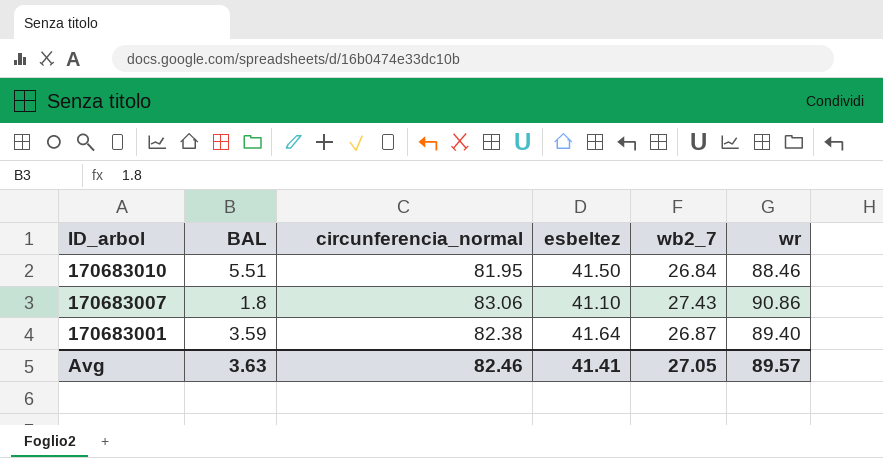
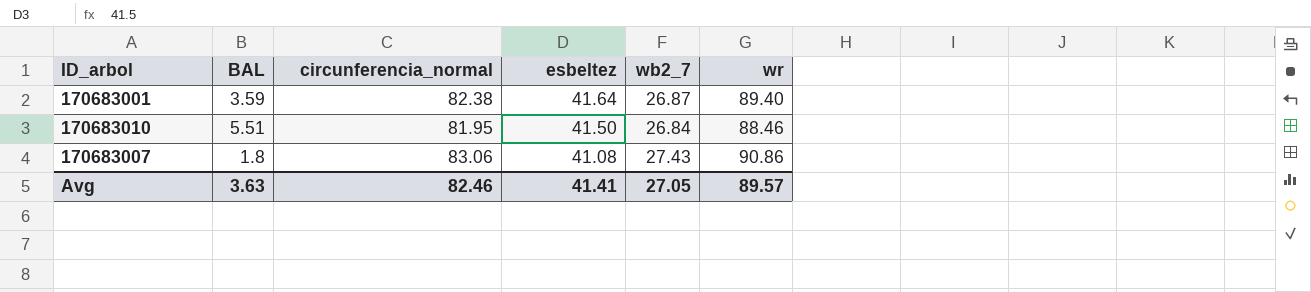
row order: ID_arbol descending -> esbeltez descending
170683007 | esbeltez: 41.10 -> 41.08

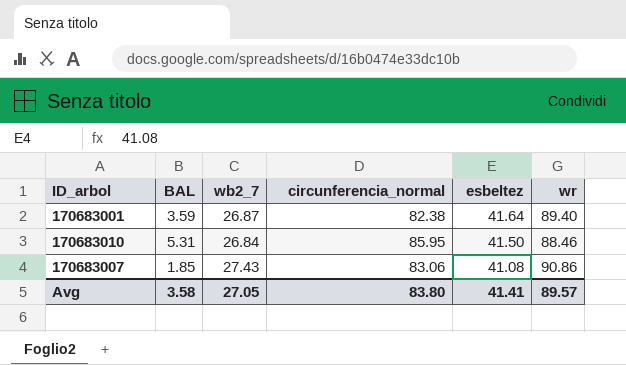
column wb2_7 | position: 5 -> 3
170683010 | BAL: 5.51 -> 5.31
170683010 | circunferencia_normal: 81.95 -> 85.95
170683007 | BAL: 1.8 -> 1.85
Avg | BAL: 3.63 -> 3.58
Avg | circunferencia_normal: 82.46 -> 83.80

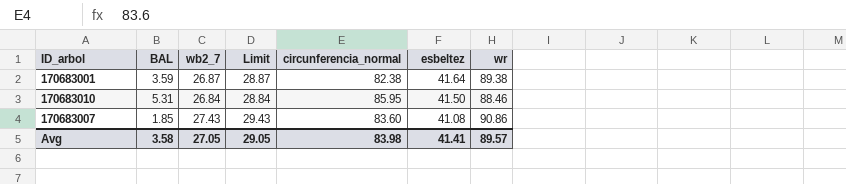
column Limit | formula: none -> [wb2_7] + 2
170683001 | wr: 89.40 -> 89.38
170683007 | circunferencia_normal: 83.06 -> 83.60
Avg | circunferencia_normal: 83.80 -> 83.98

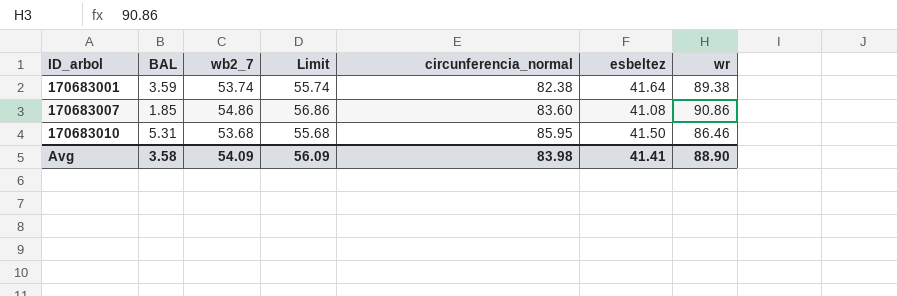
row order: esbeltez descending -> ID_arbol ascending
170683001 | wb2_7: 26.87 -> 53.74
170683001 | Limit: 28.87 -> 55.74
170683007 | wb2_7: 27.43 -> 54.86
170683007 | Limit: 29.43 -> 56.86
170683010 | wb2_7: 26.84 -> 53.68
170683010 | Limit: 28.84 -> 55.68
170683010 | wr: 88.46 -> 86.46
Avg | wb2_7: 27.05 -> 54.09
Avg | Limit: 29.05 -> 56.09
Avg | wr: 89.57 -> 88.90

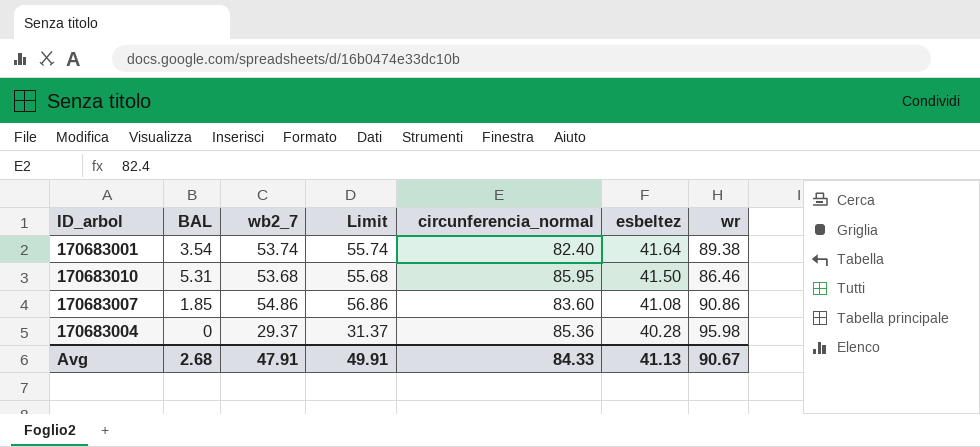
row order: ID_arbol ascending -> esbeltez descending
170683001 | BAL: 3.59 -> 3.54
170683001 | circunferencia_normal: 82.38 -> 82.40
row 170683004: none -> 0 | 29.37 | 31.37 | 85.36 | 40.28 | 95.98
Avg | BAL: 3.58 -> 2.68
Avg | wb2_7: 54.09 -> 47.91
Avg | Limit: 56.09 -> 49.91
Avg | circunferencia_normal: 83.98 -> 84.33
Avg | esbeltez: 41.41 -> 41.13
Avg | wr: 88.90 -> 90.67

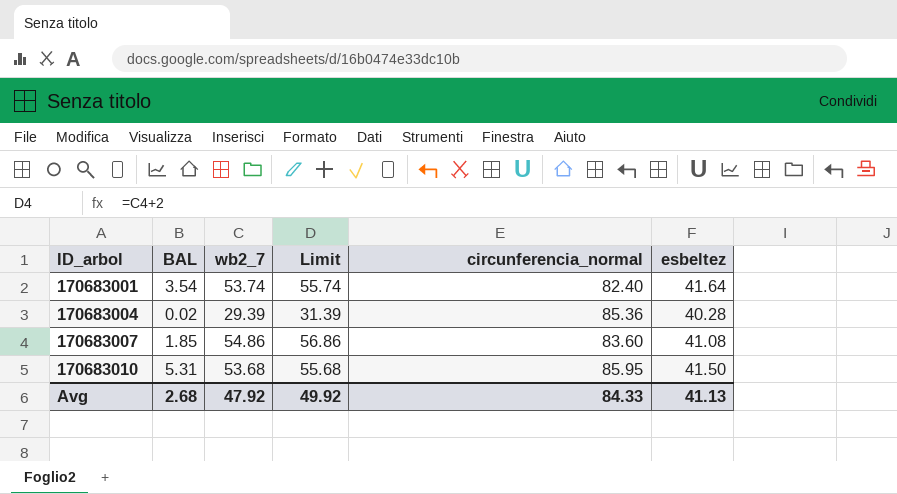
row order: esbeltez descending -> ID_arbol ascending
column wr | position: 7 -> none
170683004 | BAL: 0 -> 0.02
170683004 | wb2_7: 29.37 -> 29.39
170683004 | Limit: 31.37 -> 31.39
Avg | wb2_7: 47.91 -> 47.92
Avg | Limit: 49.91 -> 49.92

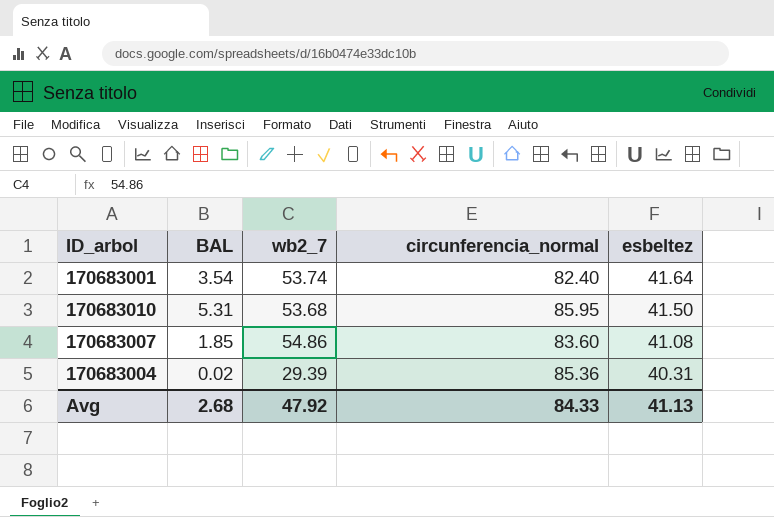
row order: ID_arbol ascending -> esbeltez descending
column Limit | formula: [wb2_7] + 2 -> none
170683004 | esbeltez: 40.28 -> 40.31

